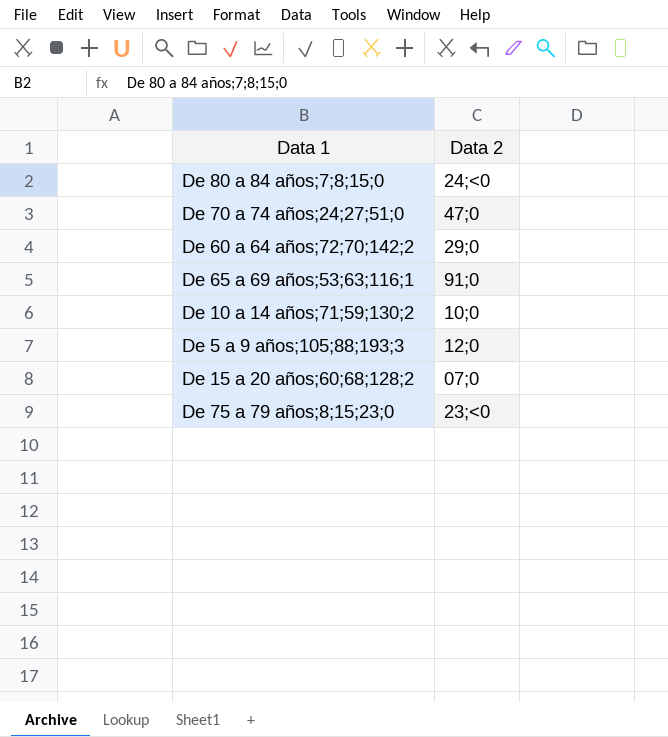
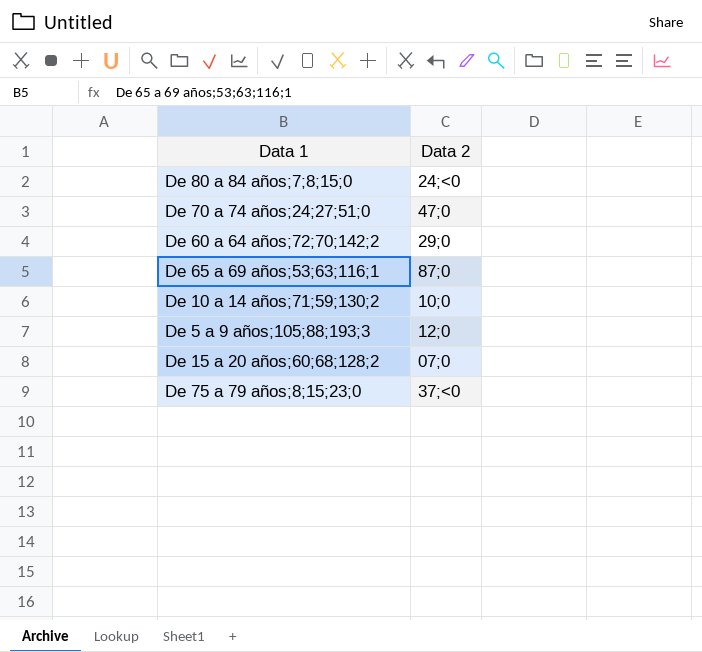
De 65 a 69 años;53;63;116;1 | Data 2: 91;0 -> 87;0
De 75 a 79 años;8;15;23;0 | Data 2: 23;<0 -> 37;<0

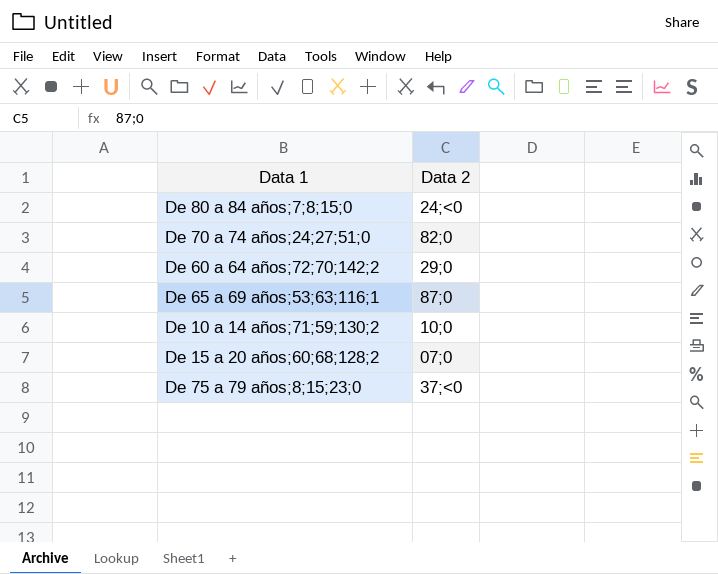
row De 5 a 9 años;105;88;193;3: 12;0 -> none
De 70 a 74 años;24;27;51;0 | Data 2: 47;0 -> 82;0

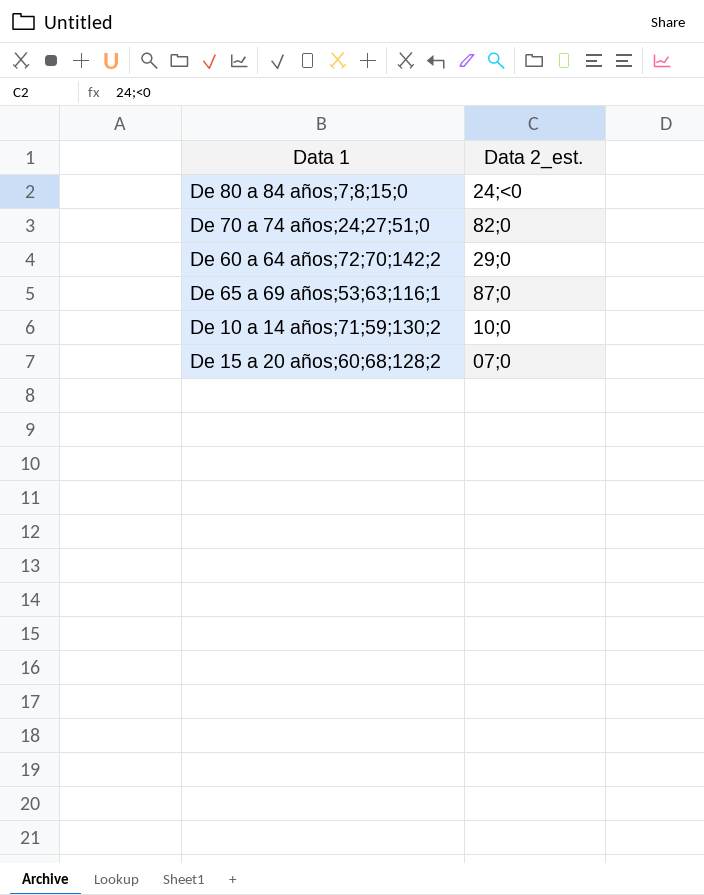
column name: Data 2 -> Data 2_est.
row De 75 a 79 años;8;15;23;0: 37;<0 -> none

